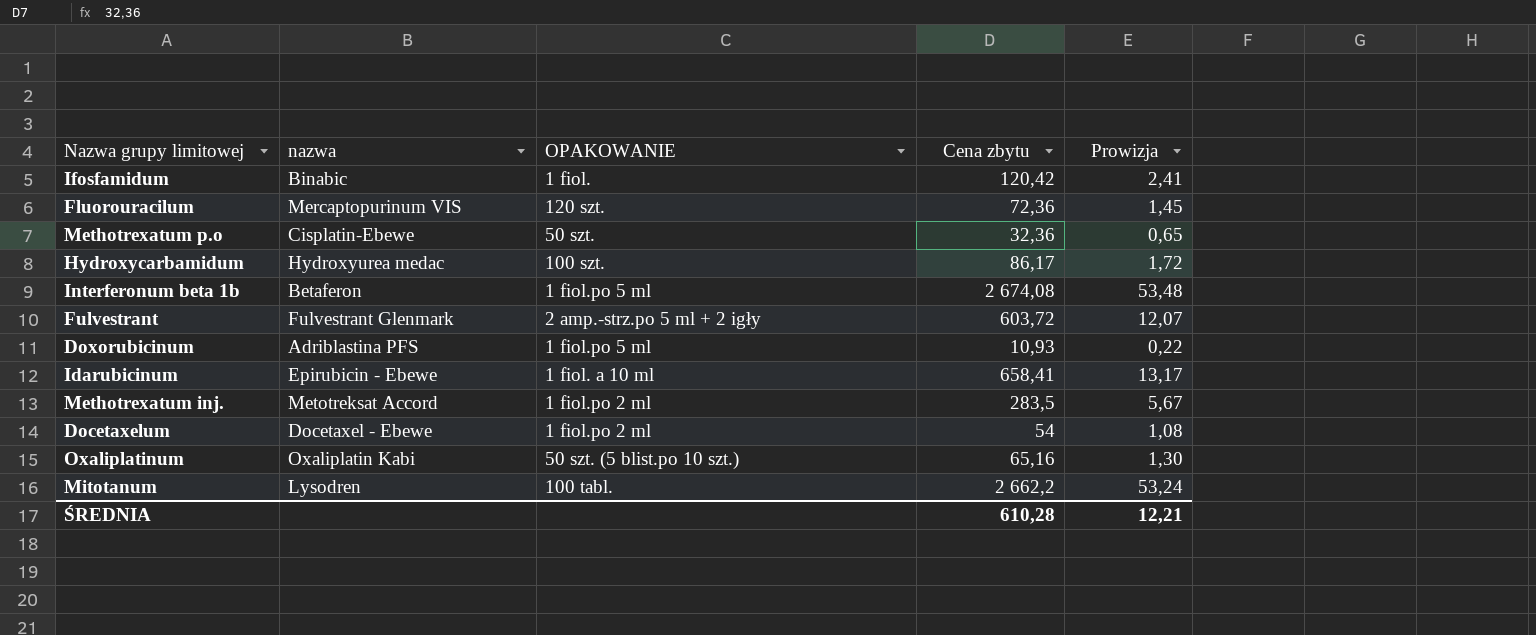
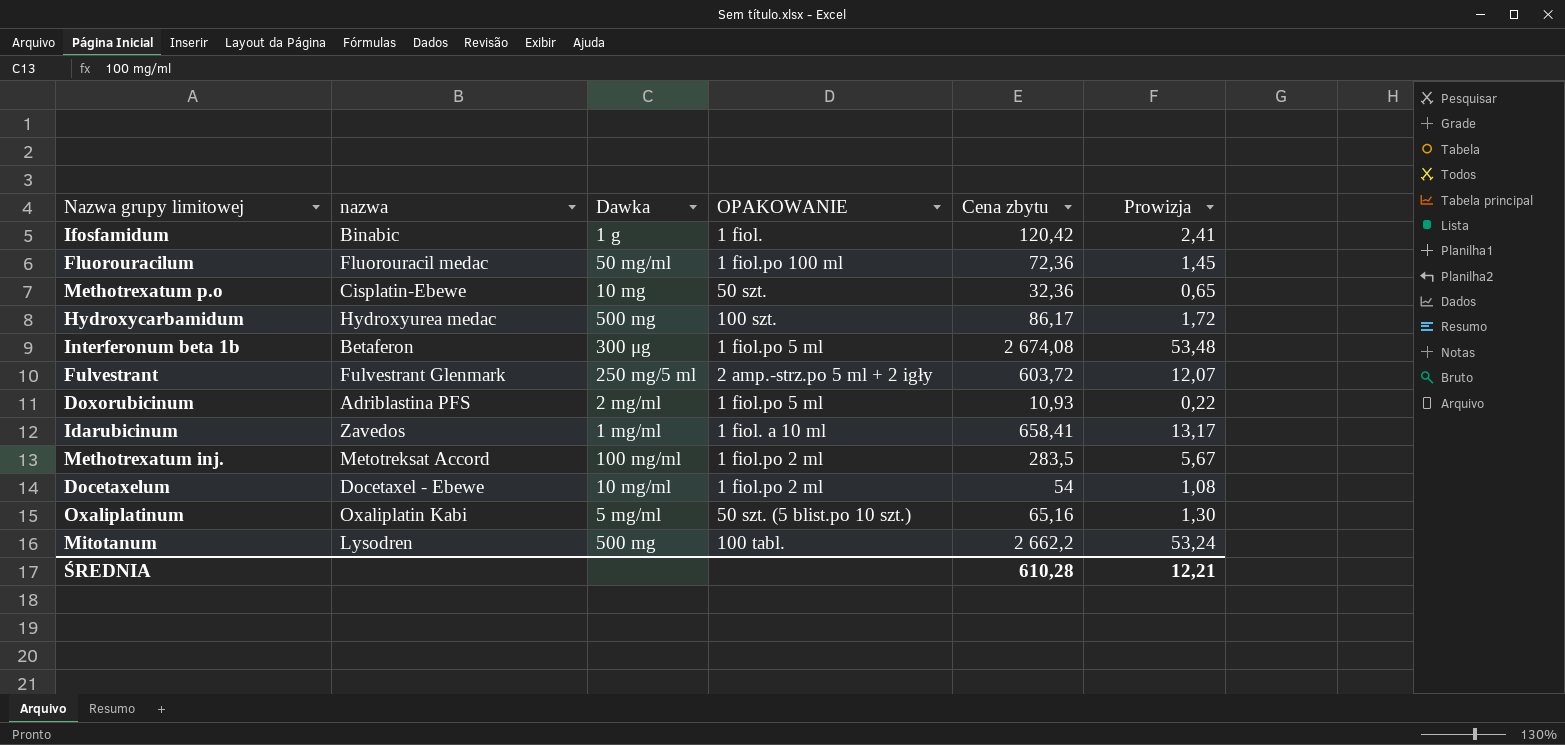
column Dawka | position: none -> 3
Fluorouracilum | nazwa: Mercaptopurinum VIS -> Fluorouracil medac
Fluorouracilum | OPAKOWANIE: 120 szt. -> 1 fiol.po 100 ml
Idarubicinum | nazwa: Epirubicin - Ebewe -> Zavedos

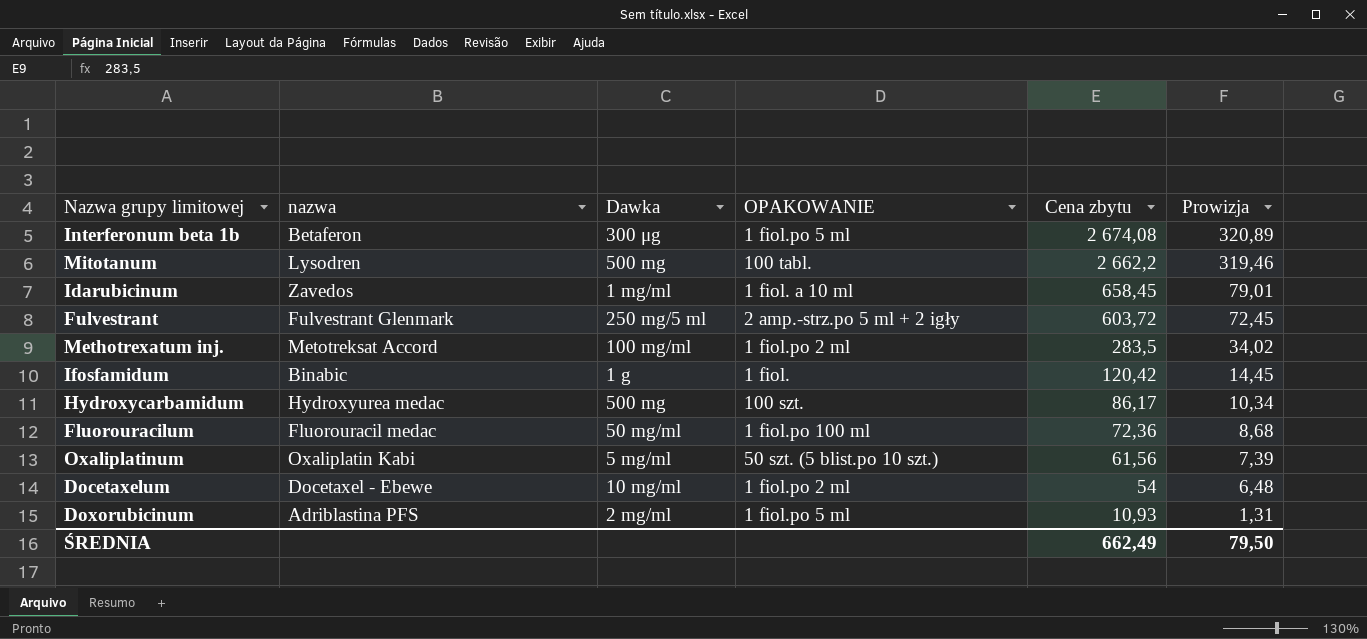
row order: none -> Cena zbytu descending
column Prowizja | formula: [Cena zbytu] * 0,02 -> [Cena zbytu] * 0,12
row Methotrexatum p.o: Cisplatin-Ebewe | 10 mg | 50 szt. | 32,36 | 0,65 -> none
Idarubicinum | Cena zbytu: 658,41 -> 658,45
Oxaliplatinum | Cena zbytu: 65,16 -> 61,56
ŚREDNIA | Cena zbytu: 610,28 -> 662,49
ŚREDNIA | Prowizja: 12,21 -> 79,50

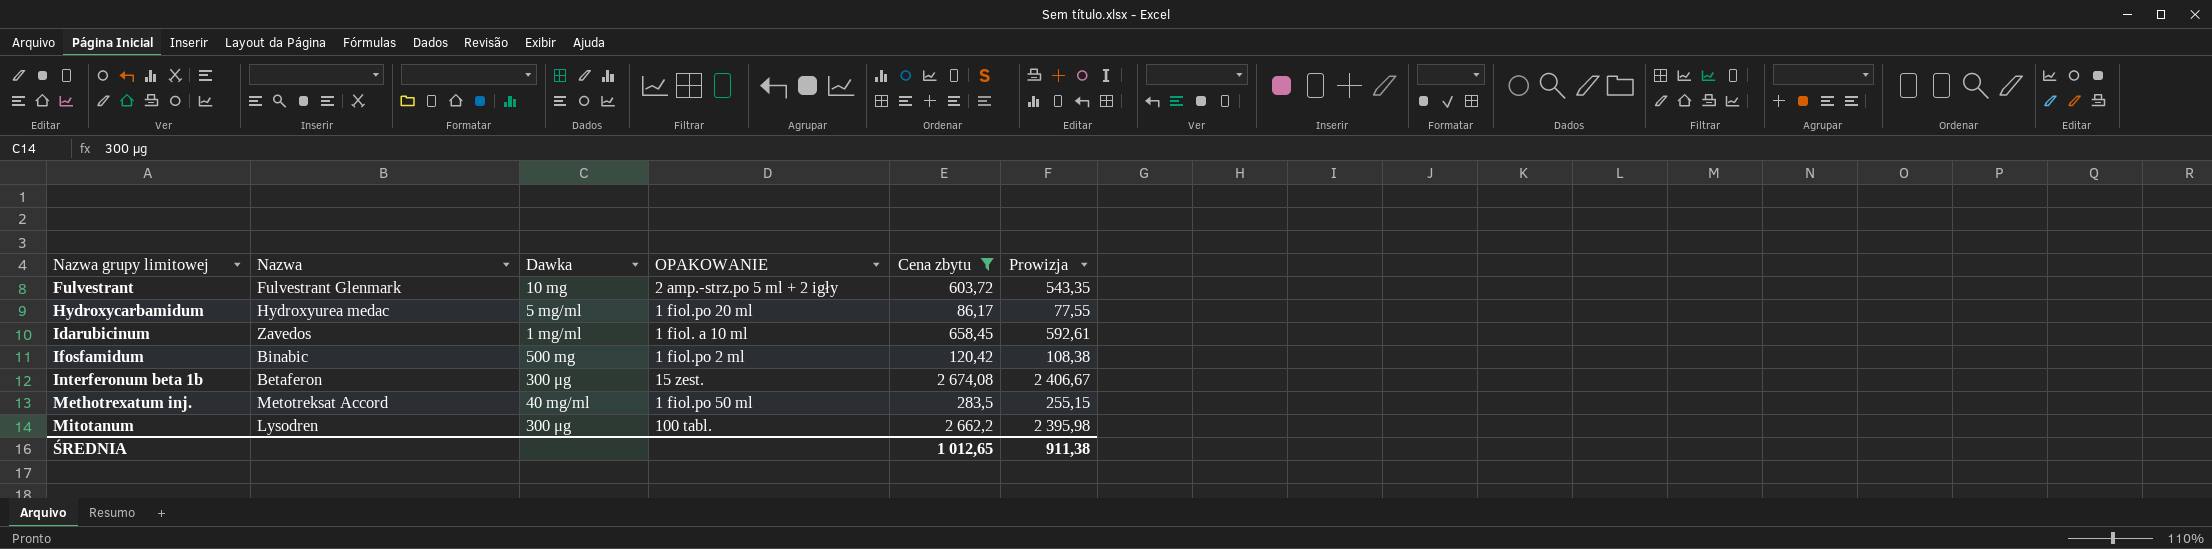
filter: none -> Cena zbytu >= 86,17
row order: Cena zbytu descending -> Nazwa grupy limitowej ascending
column name: nazwa -> Nazwa
column Prowizja | formula: [Cena zbytu] * 0,12 -> [Cena zbytu] * 0,9
Fulvestrant | Dawka: 250 mg/5 ml -> 10 mg
Hydroxycarbamidum | Dawka: 500 mg -> 5 mg/ml
Hydroxycarbamidum | OPAKOWANIE: 100 szt. -> 1 fiol.po 20 ml
Ifosfamidum | Dawka: 1 g -> 500 mg
Ifosfamidum | OPAKOWANIE: 1 fiol. -> 1 fiol.po 2 ml
Interferonum beta 1b | OPAKOWANIE: 1 fiol.po 5 ml -> 15 zest.
Methotrexatum inj. | Dawka: 100 mg/ml -> 40 mg/ml
Methotrexatum inj. | OPAKOWANIE: 1 fiol.po 2 ml -> 1 fiol.po 50 ml
Mitotanum | Dawka: 500 mg -> 300 μg
ŚREDNIA | Cena zbytu: 662,49 -> 1 012,65
ŚREDNIA | Prowizja: 79,50 -> 911,38

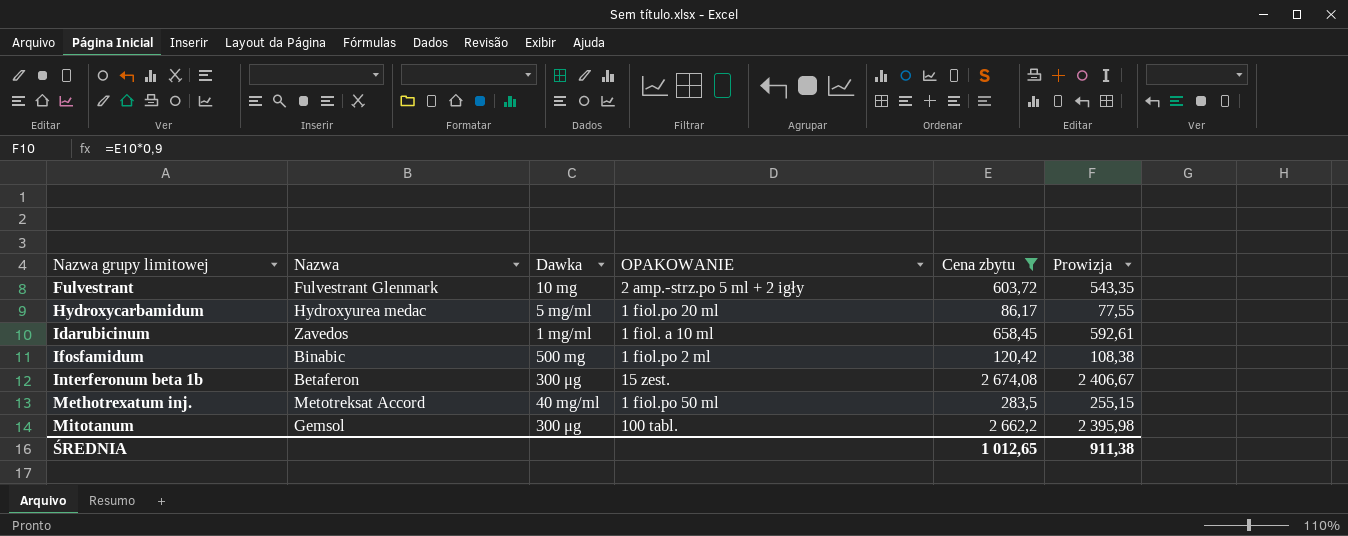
Mitotanum | Nazwa: Lysodren -> Gemsol

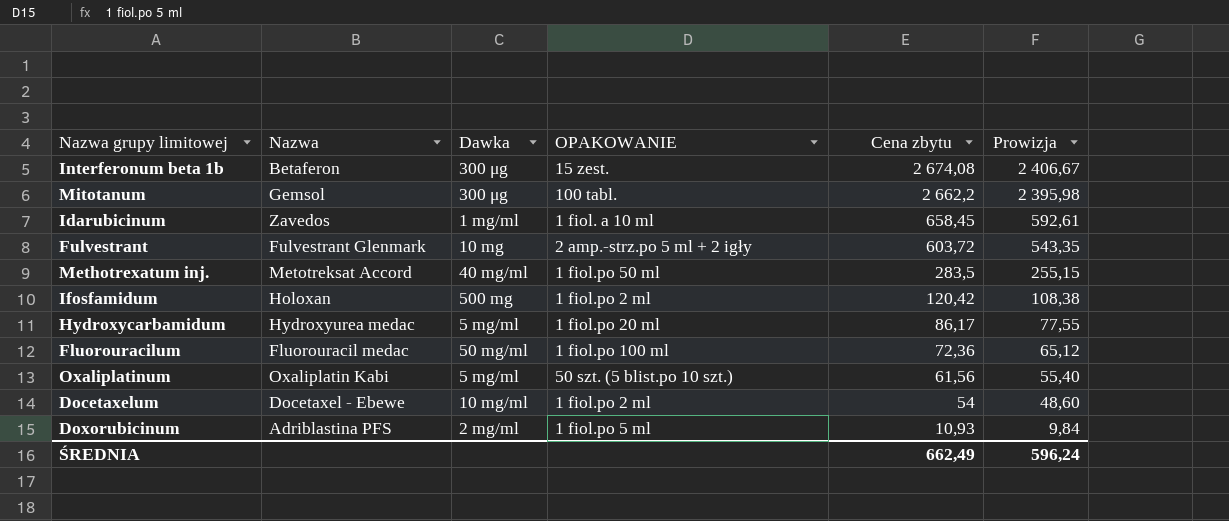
filter: Cena zbytu >= 86,17 -> none
row order: Nazwa grupy limitowej ascending -> Cena zbytu descending
Ifosfamidum | Nazwa: Binabic -> Holoxan
ŚREDNIA | Cena zbytu: 1 012,65 -> 662,49
ŚREDNIA | Prowizja: 911,38 -> 596,24

